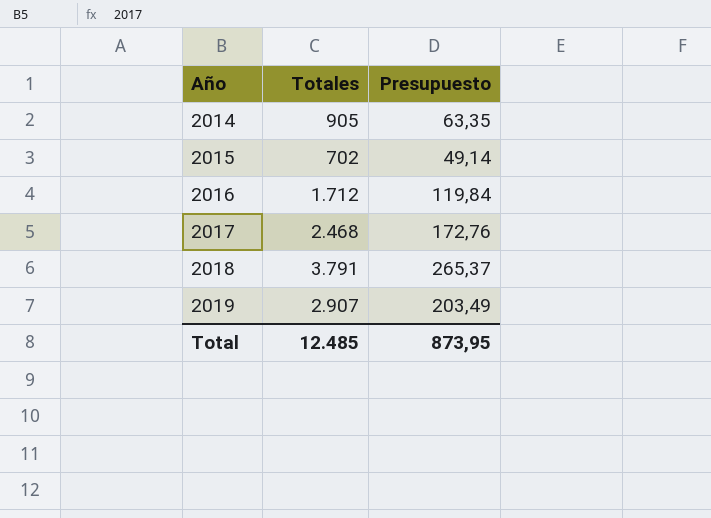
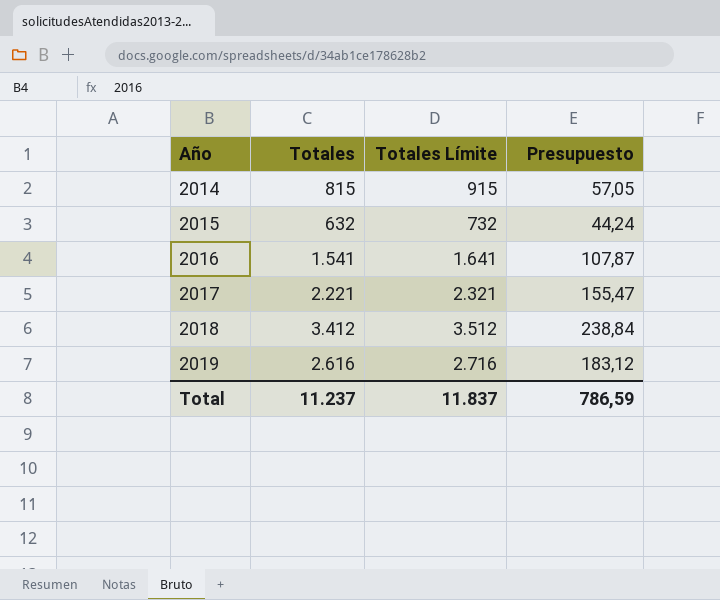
column Totales Límite | formula: none -> [Totales] + 100
2014 | Totales: 905 -> 815
2014 | Presupuesto: 63,35 -> 57,05
2015 | Totales: 702 -> 632
2015 | Presupuesto: 49,14 -> 44,24
2016 | Totales: 1.712 -> 1.541
2016 | Presupuesto: 119,84 -> 107,87
2017 | Totales: 2.468 -> 2.221
2017 | Presupuesto: 172,76 -> 155,47
2018 | Totales: 3.791 -> 3.412
2018 | Presupuesto: 265,37 -> 238,84
2019 | Totales: 2.907 -> 2.616
2019 | Presupuesto: 203,49 -> 183,12
Total | Totales: 12.485 -> 11.237
Total | Presupuesto: 873,95 -> 786,59

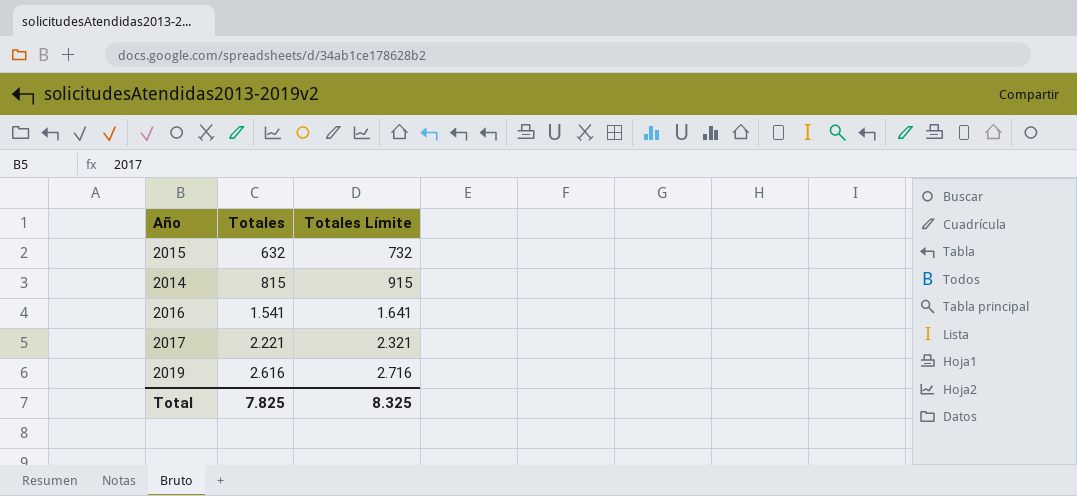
row order: Año ascending -> Totales ascending
column Presupuesto | formula: [Totales] * 0,07 -> none
row 2018: 3.412 | 3.512 | 238,84 -> none
Total | Totales: 11.237 -> 7.825
Total | Totales Límite: 11.837 -> 8.325

